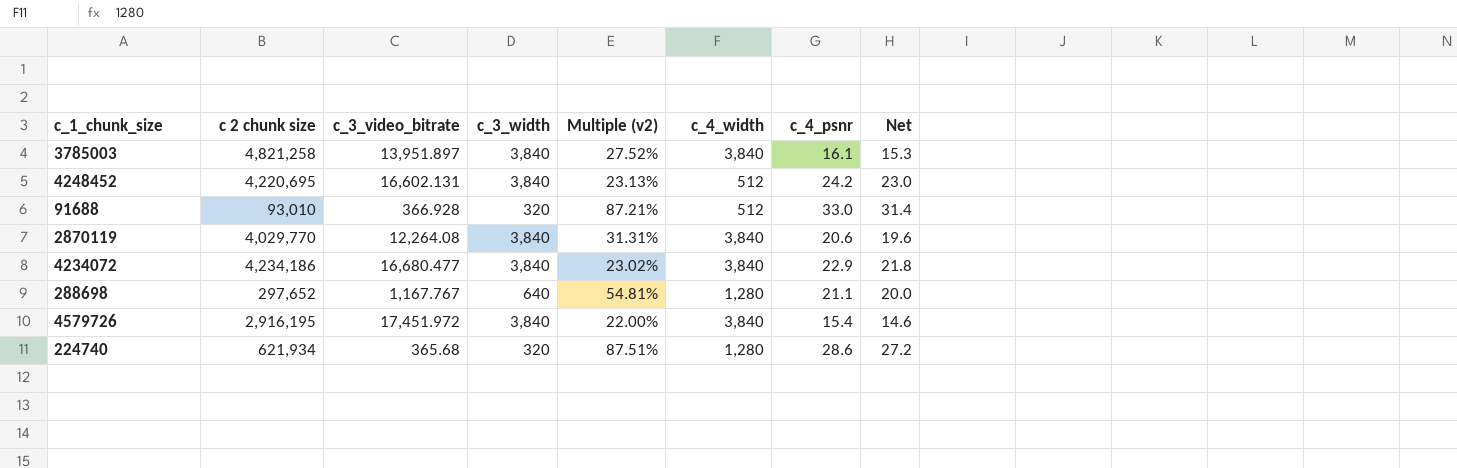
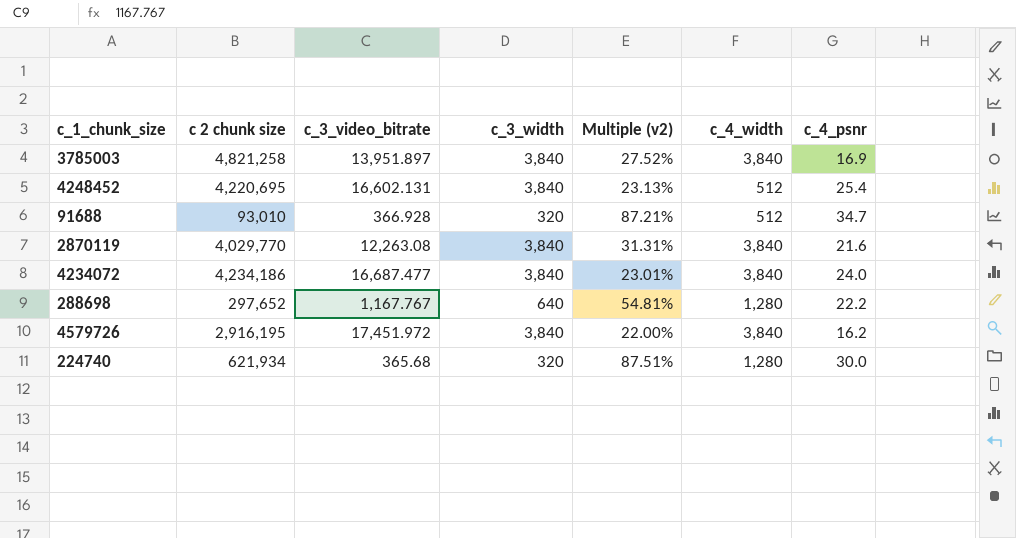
column Net | formula: [c_4_psnr] * 0.95 -> none
3785003 | c_4_psnr: 16.1 -> 16.9
4248452 | c_4_psnr: 24.2 -> 25.4
91688 | c_4_psnr: 33.0 -> 34.7
2870119 | c_3_video_bitrate: 12,264.08 -> 12,263.08
2870119 | c_4_psnr: 20.6 -> 21.6
4234072 | c_3_video_bitrate: 16,680.477 -> 16,687.477
4234072 | Multiple (v2): 23.02% -> 23.01%
4234072 | c_4_psnr: 22.9 -> 24.0
288698 | c_4_psnr: 21.1 -> 22.2
4579726 | c_4_psnr: 15.4 -> 16.2
224740 | c_4_psnr: 28.6 -> 30.0

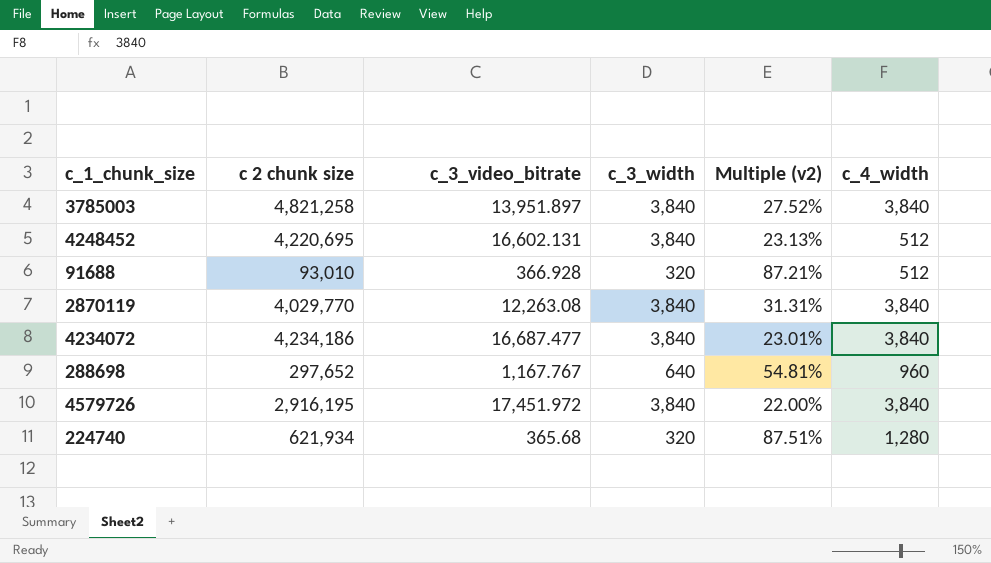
column c_4_psnr | position: 7 -> none
288698 | c_4_width: 1,280 -> 960

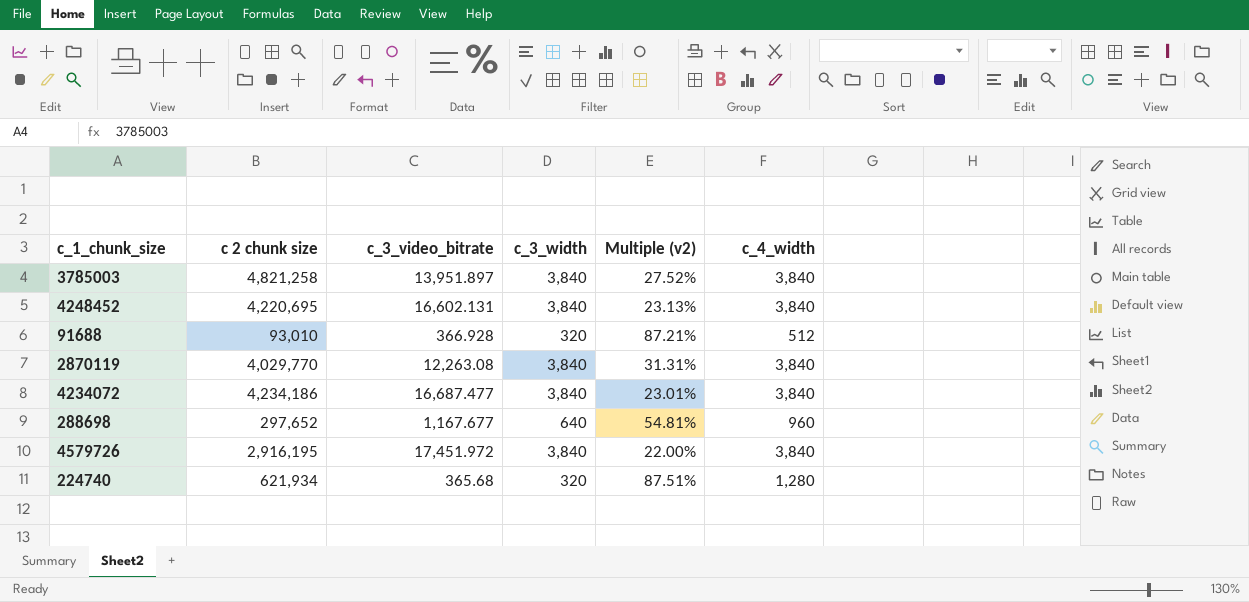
4248452 | c_4_width: 512 -> 3,840
288698 | c_3_video_bitrate: 1,167.767 -> 1,167.677

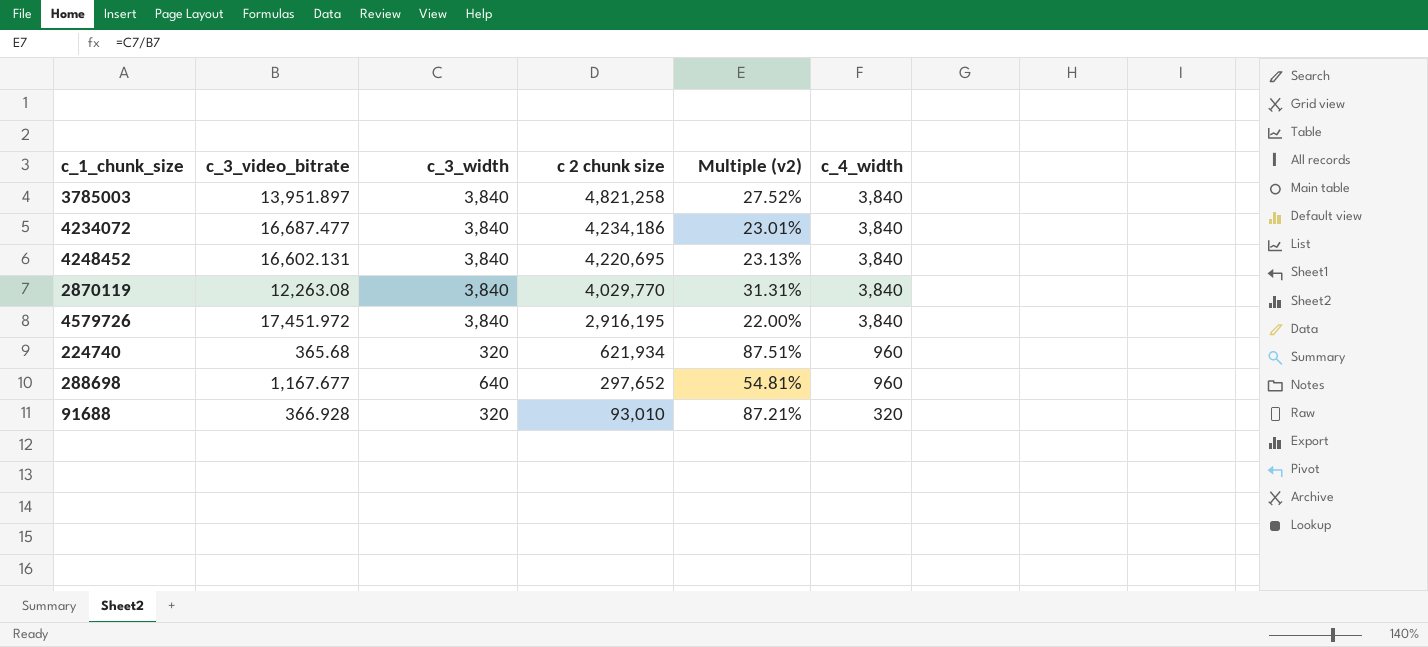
row order: none -> c 2 chunk size descending
column c 2 chunk size | position: 2 -> 4
224740 | c_4_width: 1,280 -> 960
91688 | c_4_width: 512 -> 320

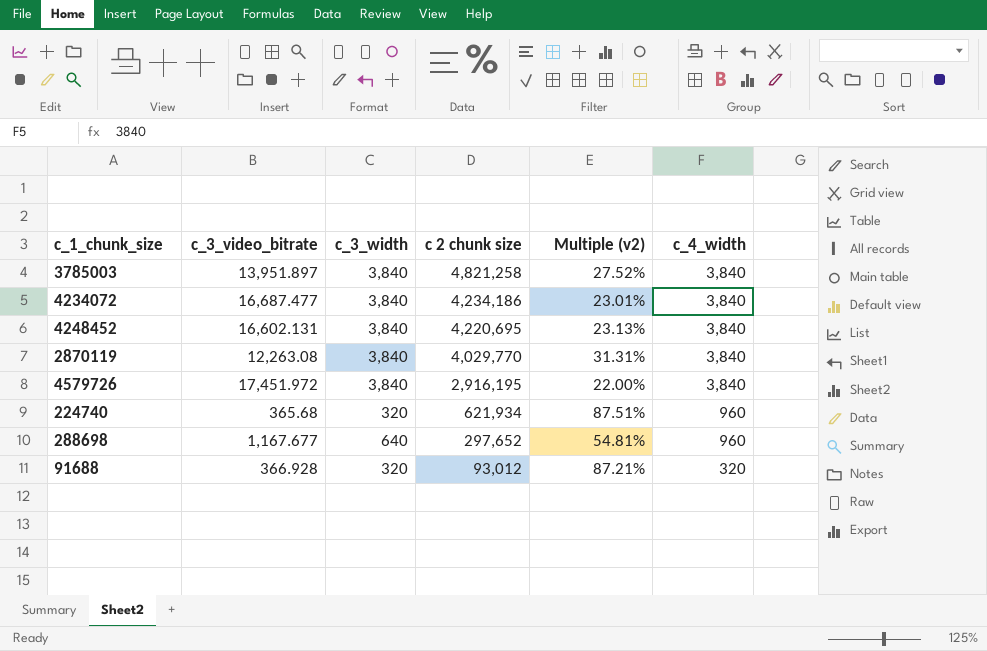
91688 | c 2 chunk size: 93,010 -> 93,012

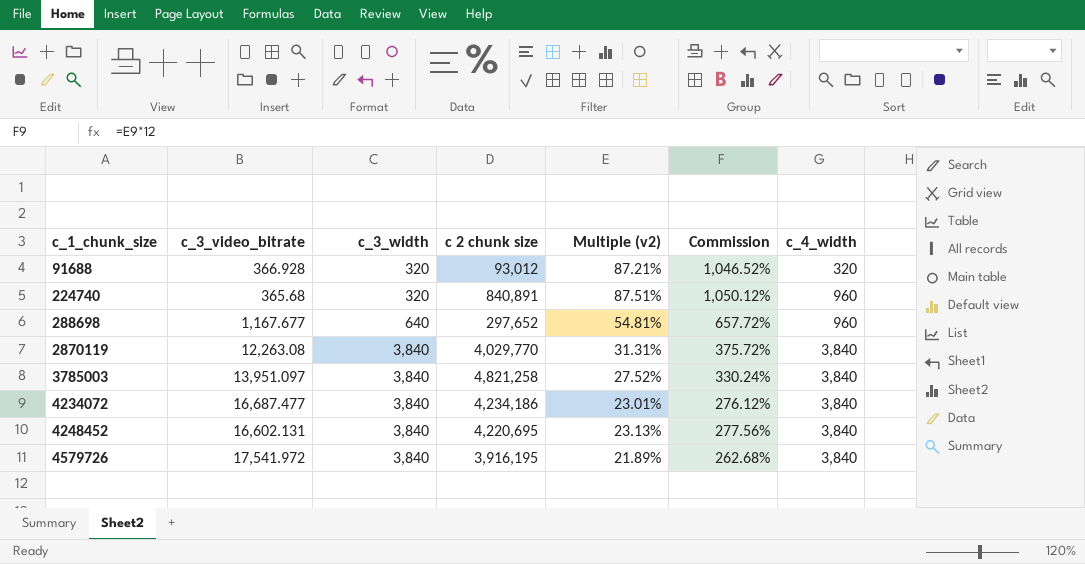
row order: c 2 chunk size descending -> c_1_chunk_size ascending
column Commission | formula: none -> [Multiple (v2)] * 12
224740 | c 2 chunk size: 621,934 -> 840,891
3785003 | c_3_video_bitrate: 13,951.897 -> 13,951.097
4579726 | c_3_video_bitrate: 17,451.972 -> 17,541.972
4579726 | c 2 chunk size: 2,916,195 -> 3,916,195
4579726 | Multiple (v2): 22.00% -> 21.89%

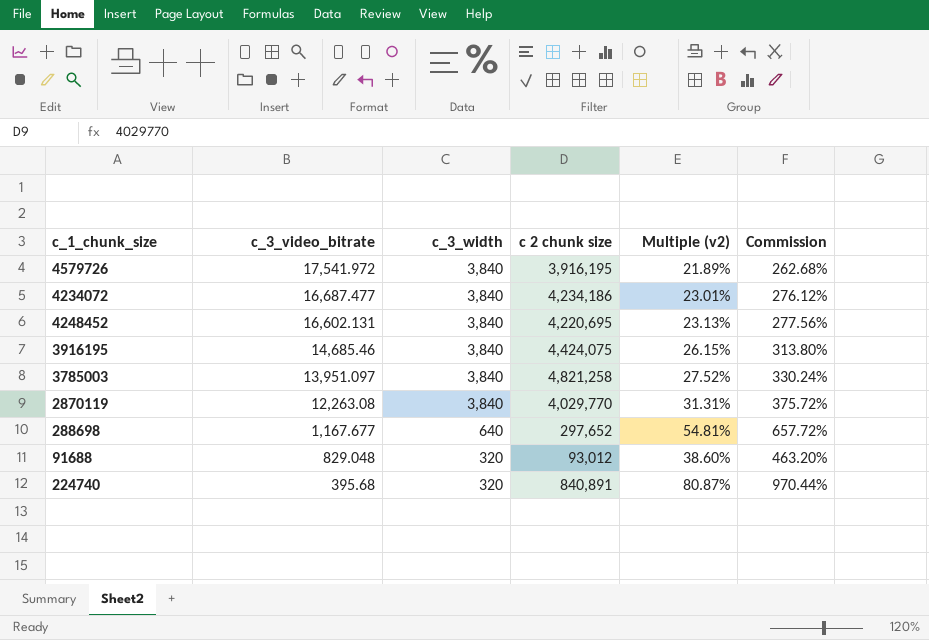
row order: c_1_chunk_size ascending -> c_3_video_bitrate descending
column c_4_width | position: 7 -> none
row 3916195: none -> 14,685.46 | 3,840 | 4,424,075 | 26.15% | 313.80%
91688 | c_3_video_bitrate: 366.928 -> 829.048
91688 | Multiple (v2): 87.21% -> 38.60%
91688 | Commission: 1,046.52% -> 463.20%
224740 | c_3_video_bitrate: 365.68 -> 395.68
224740 | Multiple (v2): 87.51% -> 80.87%
224740 | Commission: 1,050.12% -> 970.44%

